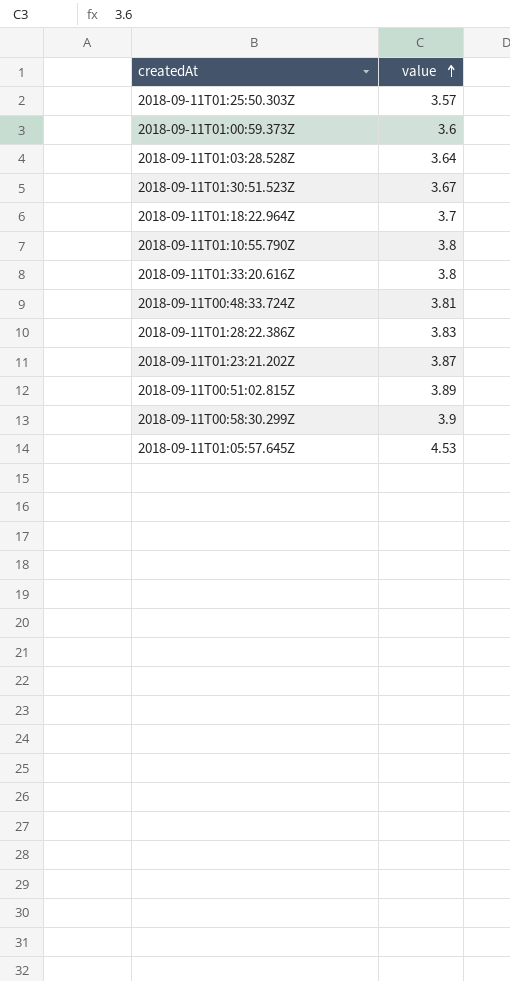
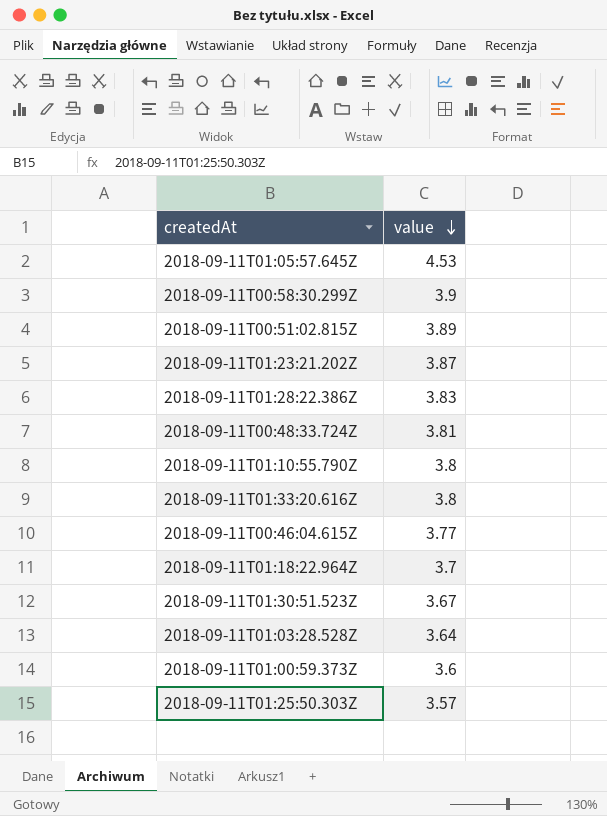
row order: value ascending -> value descending
row 2018-09-11T00:46:04.615Z: none -> 3.77

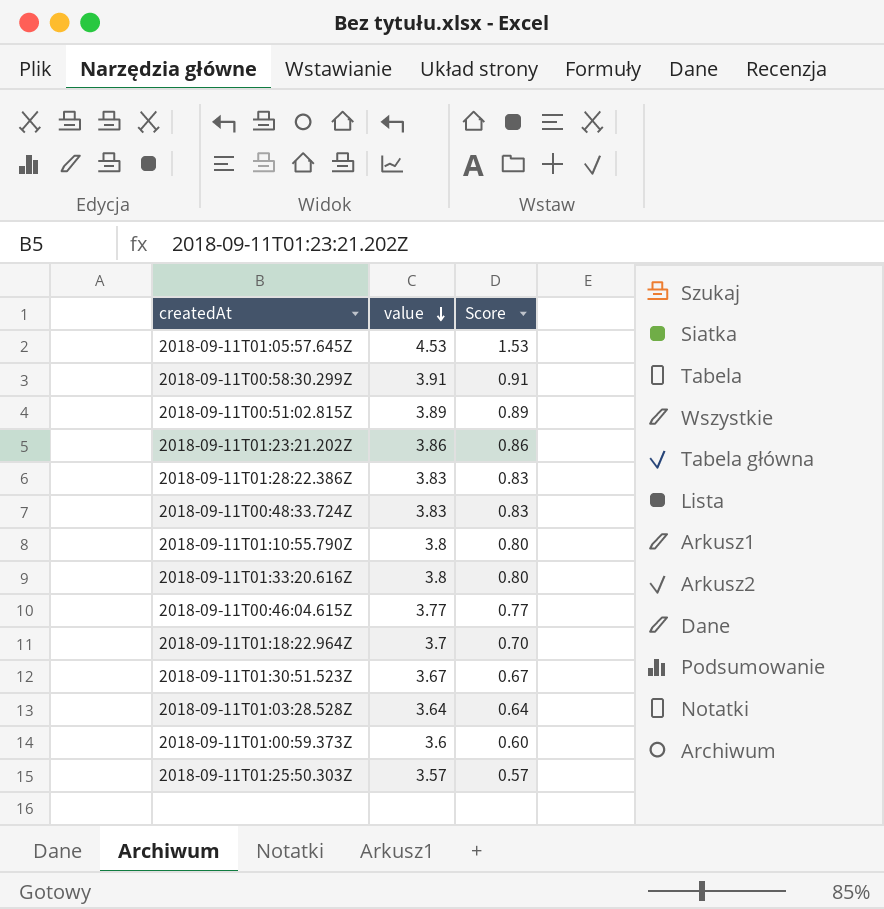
column Score | formula: none -> [value] - 3
2018-09-11T00:58:30.299Z | value: 3.9 -> 3.91
2018-09-11T01:23:21.202Z | value: 3.87 -> 3.86
2018-09-11T00:48:33.724Z | value: 3.81 -> 3.83

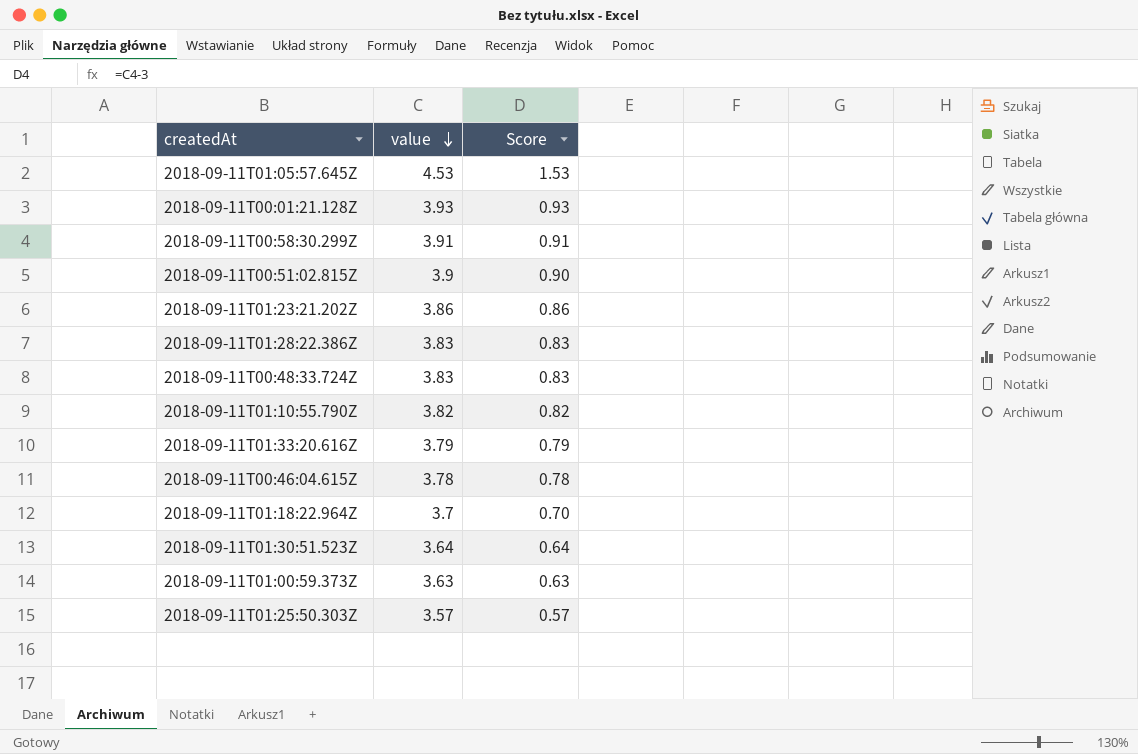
row 2018-09-11T01:03:28.528Z: 3.64 | 0.64 -> none
row 2018-09-11T00:01:21.128Z: none -> 3.93 | 0.93
2018-09-11T00:51:02.815Z | value: 3.89 -> 3.9
2018-09-11T00:51:02.815Z | Score: 0.89 -> 0.90
2018-09-11T01:10:55.790Z | value: 3.8 -> 3.82
2018-09-11T01:10:55.790Z | Score: 0.80 -> 0.82
2018-09-11T01:33:20.616Z | value: 3.8 -> 3.79
2018-09-11T01:33:20.616Z | Score: 0.80 -> 0.79
2018-09-11T00:46:04.615Z | value: 3.77 -> 3.78
2018-09-11T00:46:04.615Z | Score: 0.77 -> 0.78
2018-09-11T01:30:51.523Z | value: 3.67 -> 3.64
2018-09-11T01:30:51.523Z | Score: 0.67 -> 0.64
2018-09-11T01:00:59.373Z | value: 3.6 -> 3.63
2018-09-11T01:00:59.373Z | Score: 0.60 -> 0.63

